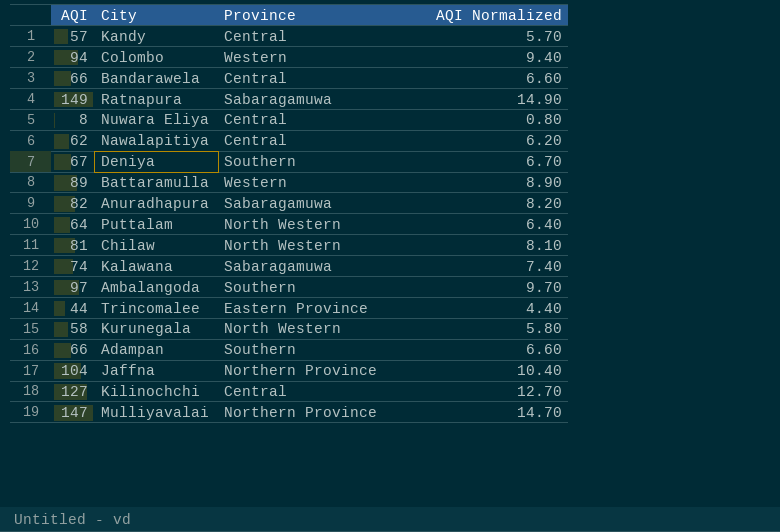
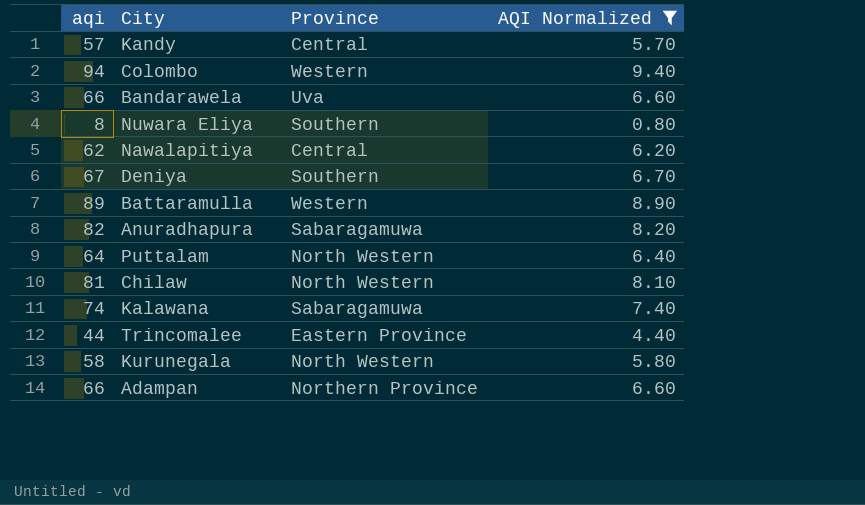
filter: none -> AQI Normalized <= 9.40
column name: AQI -> aqi
Bandarawela | Province: Central -> Uva
Nuwara Eliya | Province: Central -> Southern
Adampan | Province: Southern -> Northern Province

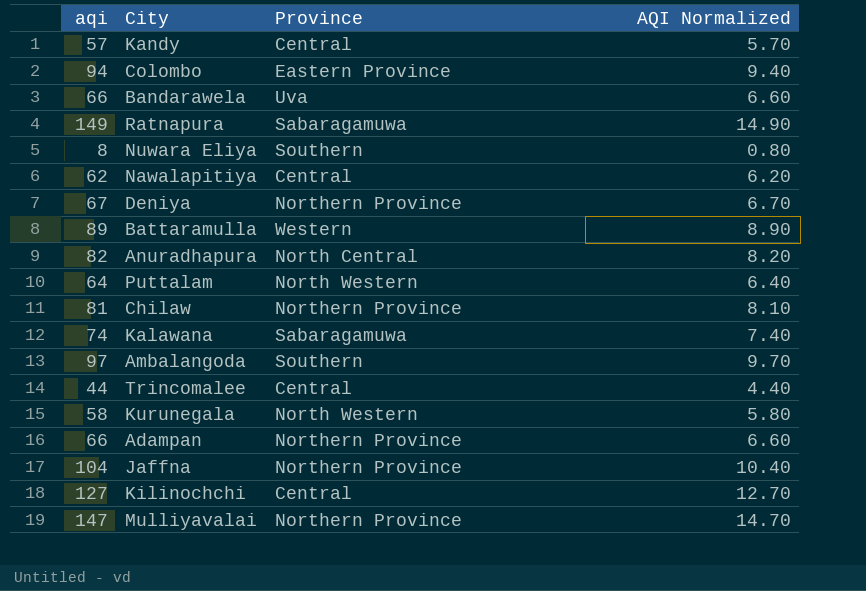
filter: AQI Normalized <= 9.40 -> none
Colombo | Province: Western -> Eastern Province
Deniya | Province: Southern -> Northern Province
Anuradhapura | Province: Sabaragamuwa -> North Central
Chilaw | Province: North Western -> Northern Province
Trincomalee | Province: Eastern Province -> Central

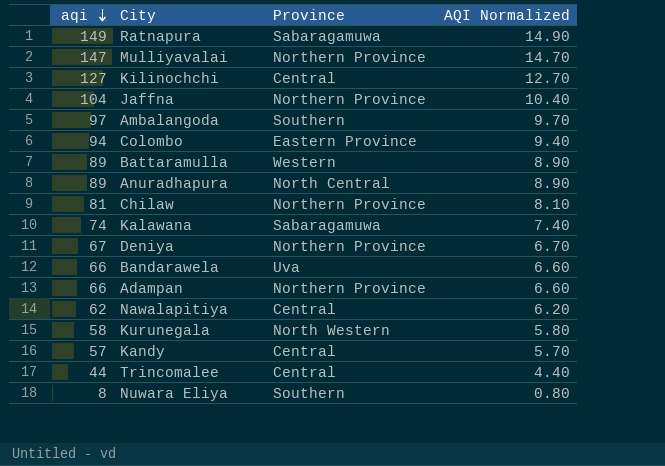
row order: none -> aqi descending
row Puttalam: 64 | North Western | 6.40 -> none
Anuradhapura | aqi: 82 -> 89
Anuradhapura | AQI Normalized: 8.20 -> 8.90

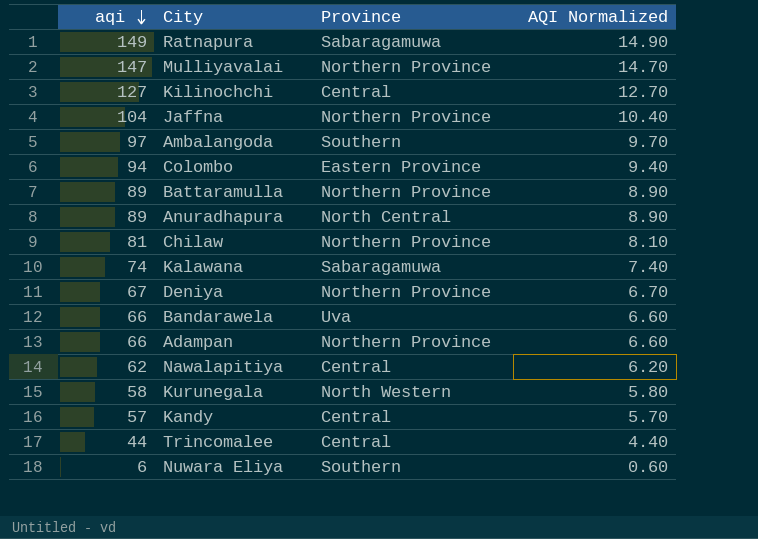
Battaramulla | Province: Western -> Northern Province
Nuwara Eliya | aqi: 8 -> 6
Nuwara Eliya | AQI Normalized: 0.80 -> 0.60

